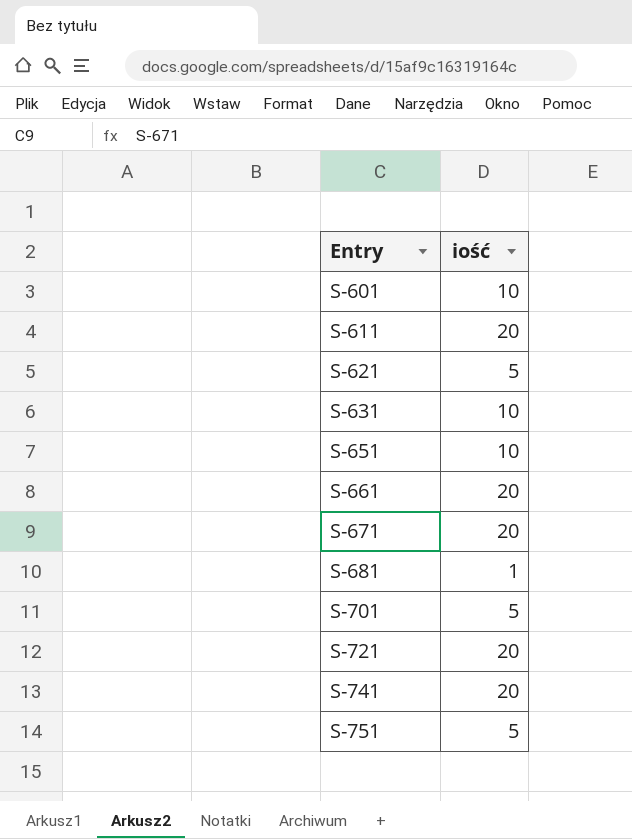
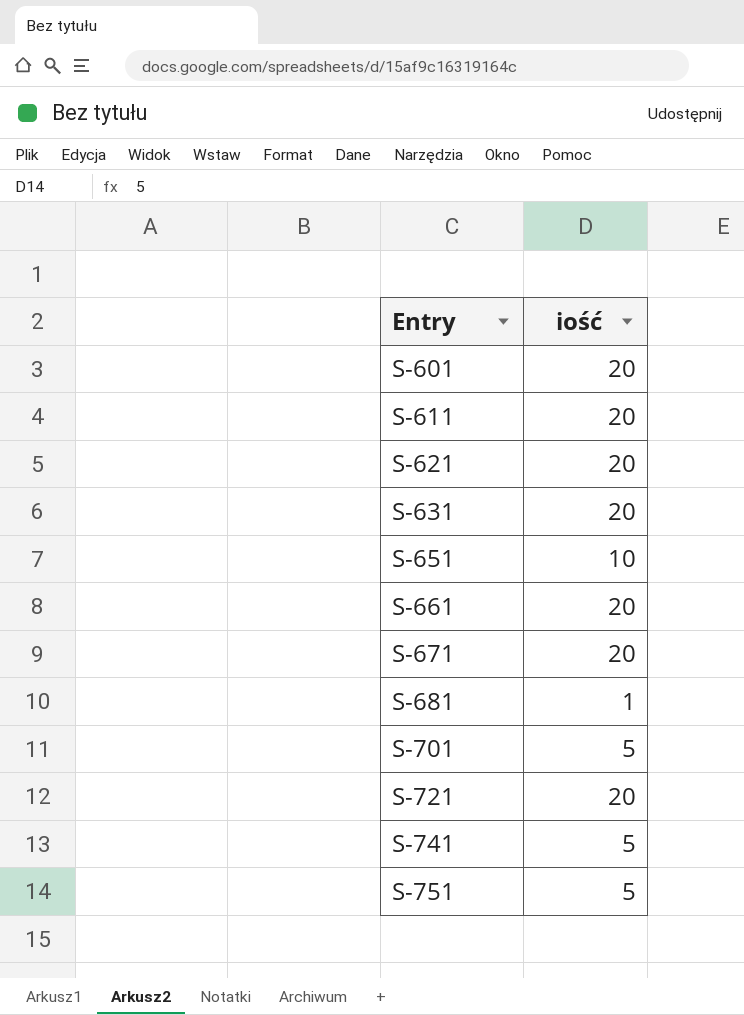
S-601 | iość: 10 -> 20
S-621 | iość: 5 -> 20
S-631 | iość: 10 -> 20
S-741 | iość: 20 -> 5

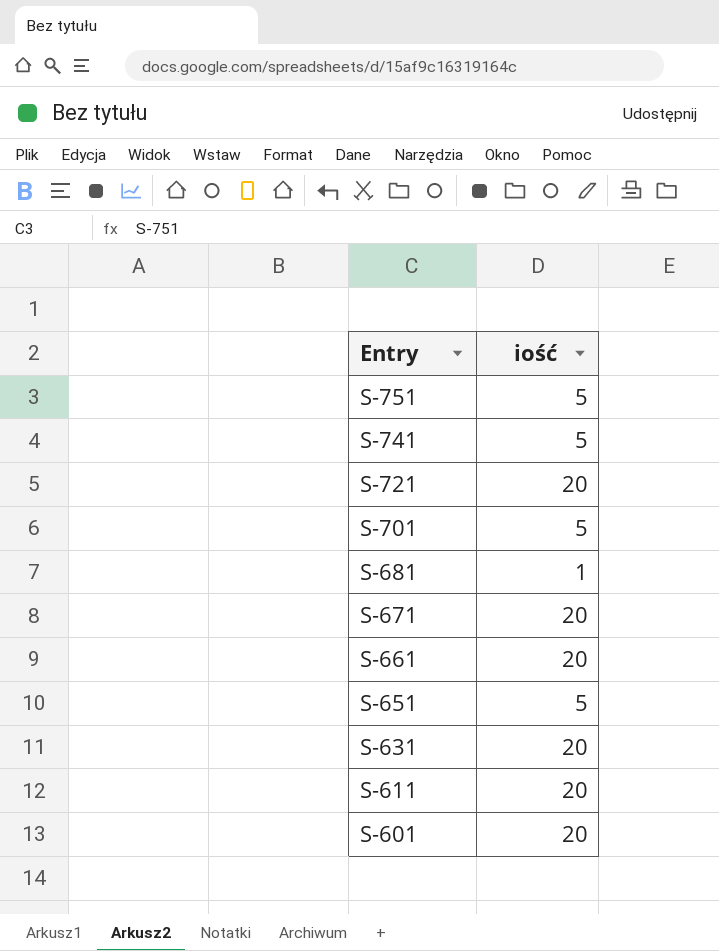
row order: Entry ascending -> Entry descending
row S-621: 20 -> none
S-651 | iość: 10 -> 5

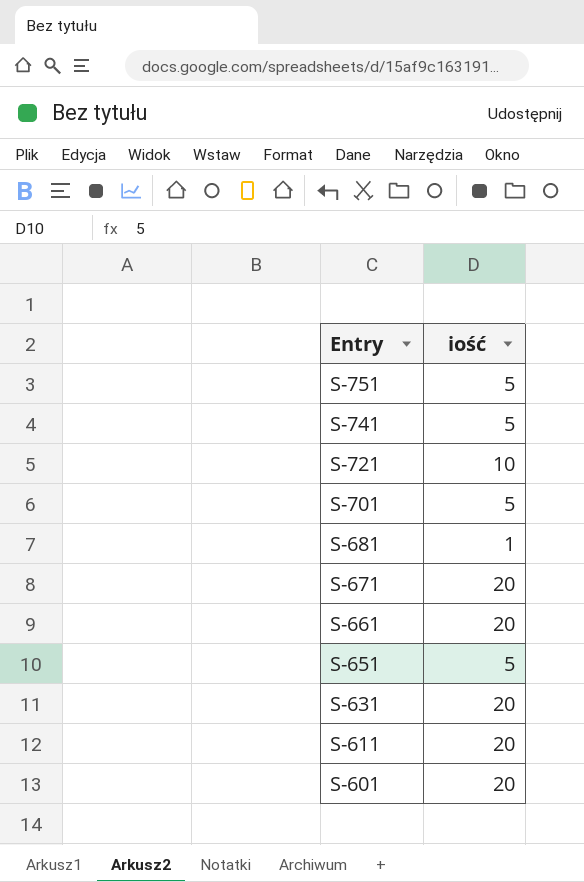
S-721 | iość: 20 -> 10

